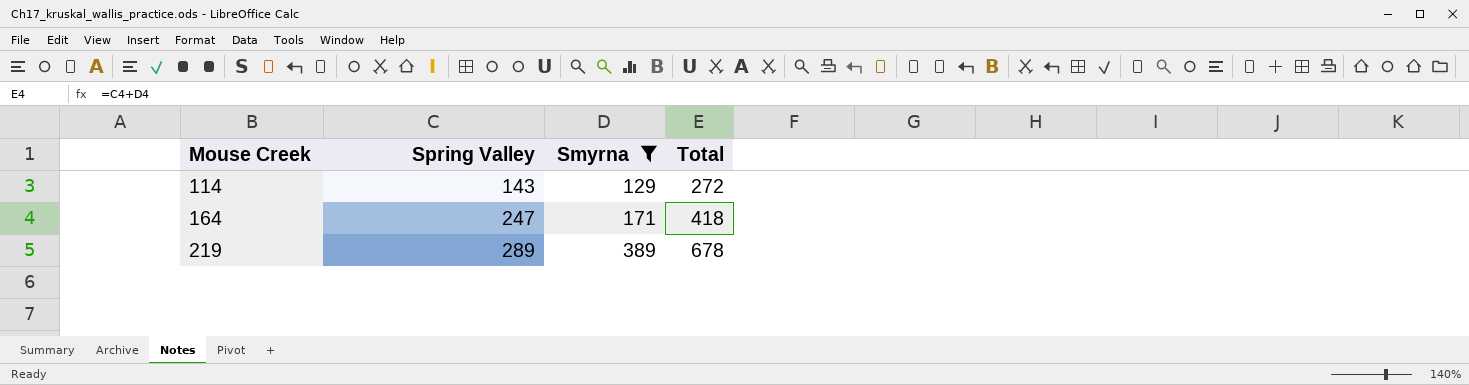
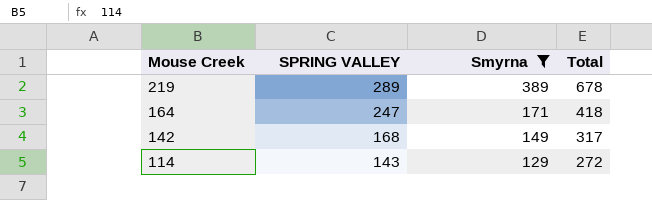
row order: Mouse Creek ascending -> Mouse Creek descending
column name: Spring Valley -> SPRING VALLEY
row 142: none -> 168 | 149 | 317

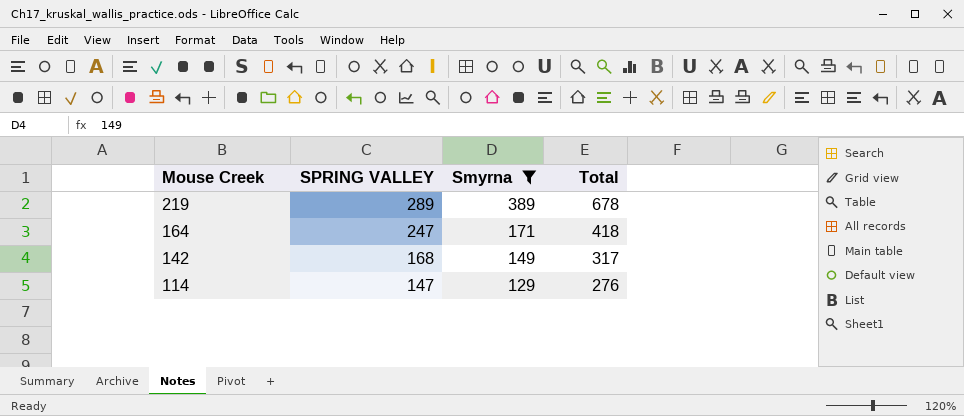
114 | SPRING VALLEY: 143 -> 147
114 | Total: 272 -> 276

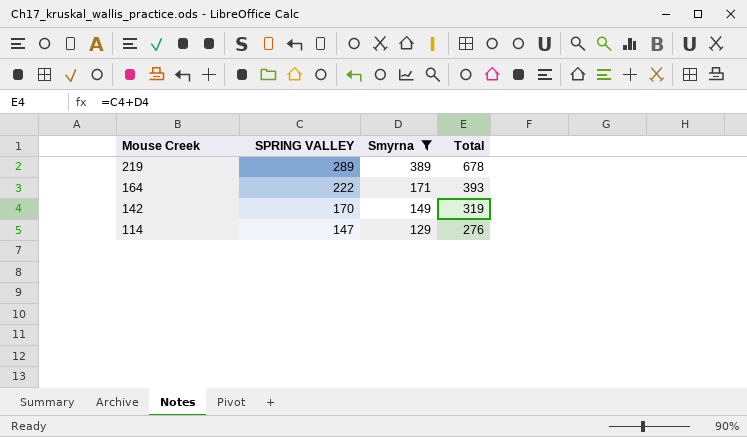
164 | SPRING VALLEY: 247 -> 222
164 | Total: 418 -> 393
142 | SPRING VALLEY: 168 -> 170
142 | Total: 317 -> 319

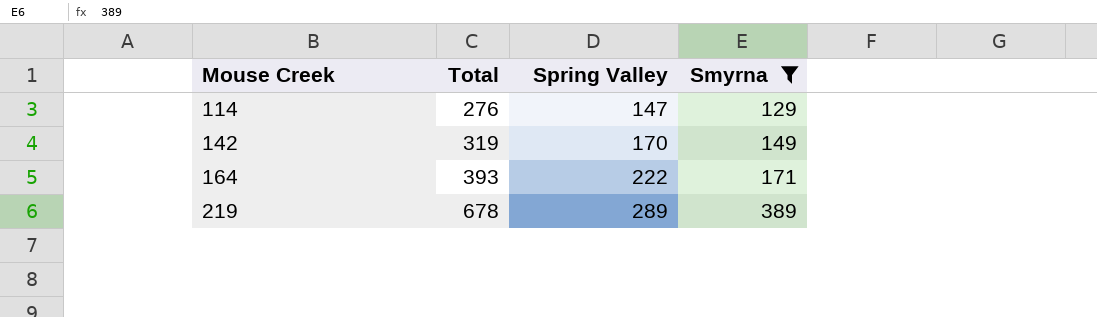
row order: Mouse Creek descending -> Mouse Creek ascending
column Total | position: 4 -> 2
column name: SPRING VALLEY -> Spring Valley

